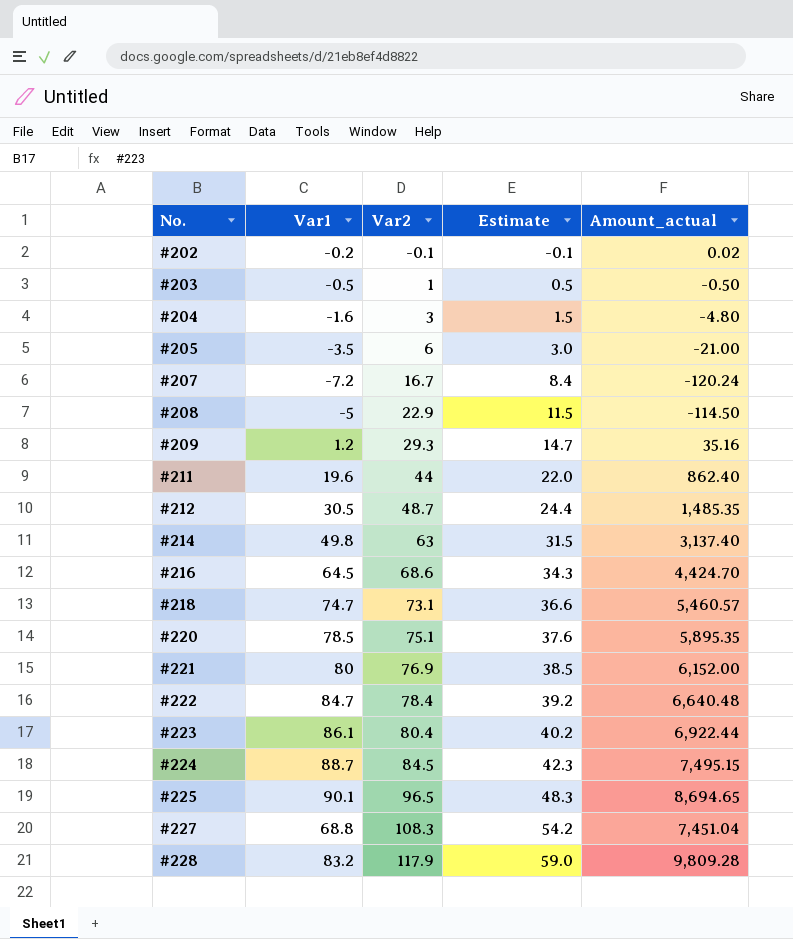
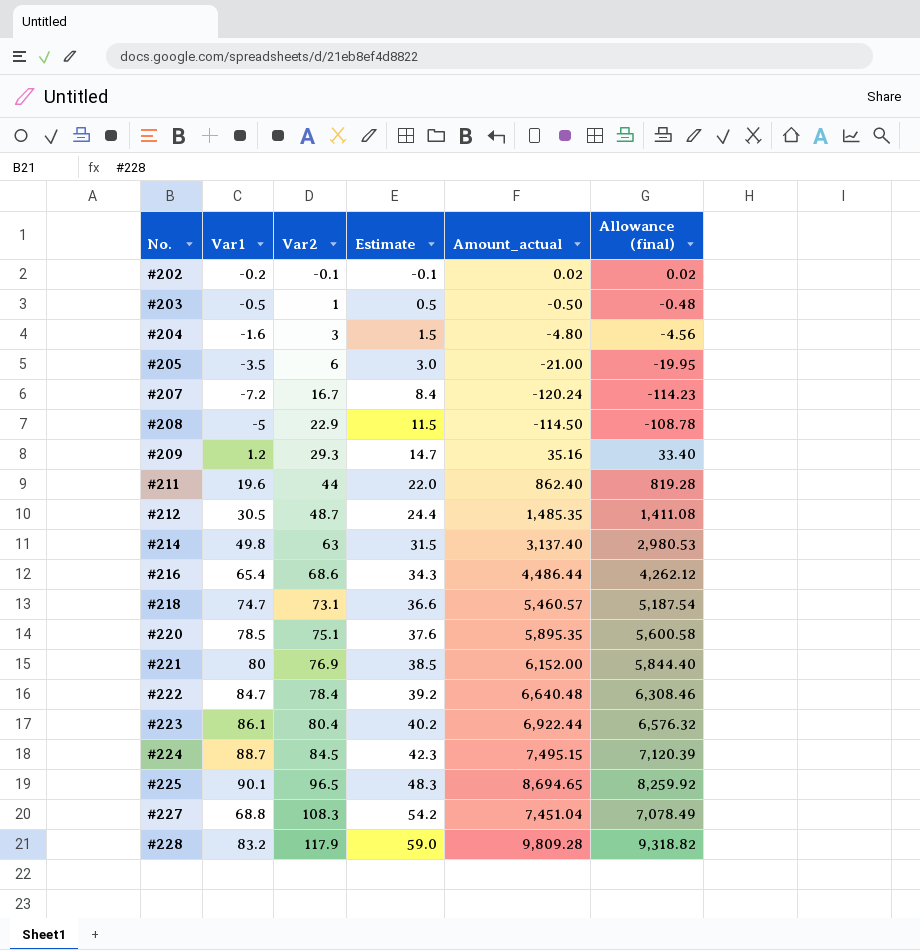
column Allowance (final) | formula: none -> [Amount_actual] * 0.95
#216 | Var1: 64.5 -> 65.4
#216 | Amount_actual: 4,424.70 -> 4,486.44

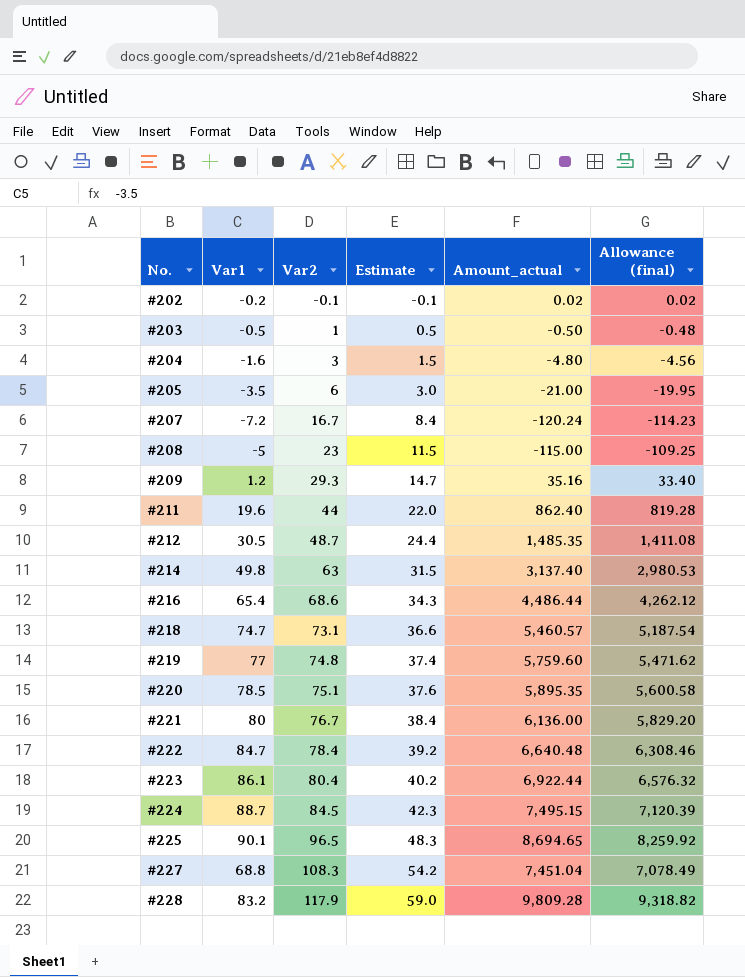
#208 | Var2: 22.9 -> 23
#208 | Amount_actual: -114.50 -> -115.00
#208 | Allowance (final): -108.78 -> -109.25
row #219: none -> 77 | 74.8 | 37.4 | 5,759.60 | 5,471.62
#221 | Var2: 76.9 -> 76.7
#221 | Estimate: 38.5 -> 38.4
#221 | Amount_actual: 6,152.00 -> 6,136.00
#221 | Allowance (final): 5,844.40 -> 5,829.20

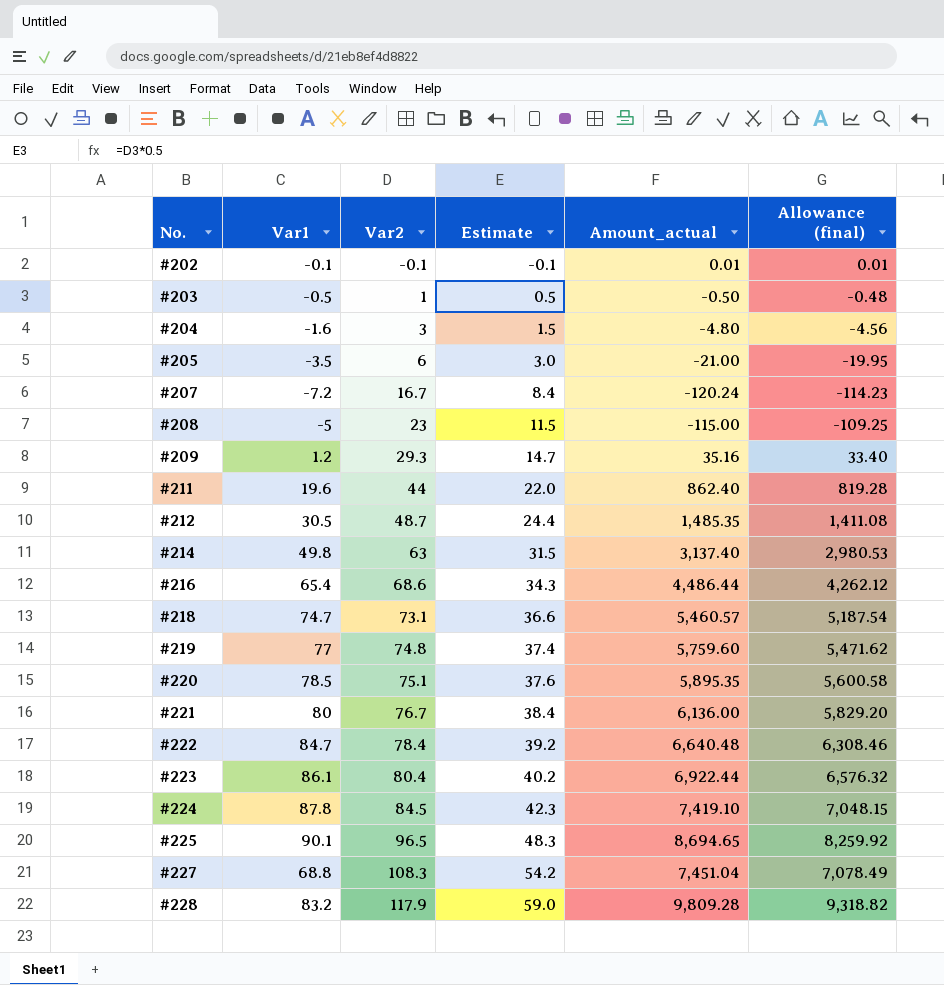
#202 | Var1: -0.2 -> -0.1
#202 | Amount_actual: 0.02 -> 0.01
#202 | Allowance (final): 0.02 -> 0.01
#224 | Var1: 88.7 -> 87.8
#224 | Amount_actual: 7,495.15 -> 7,419.10
#224 | Allowance (final): 7,120.39 -> 7,048.15

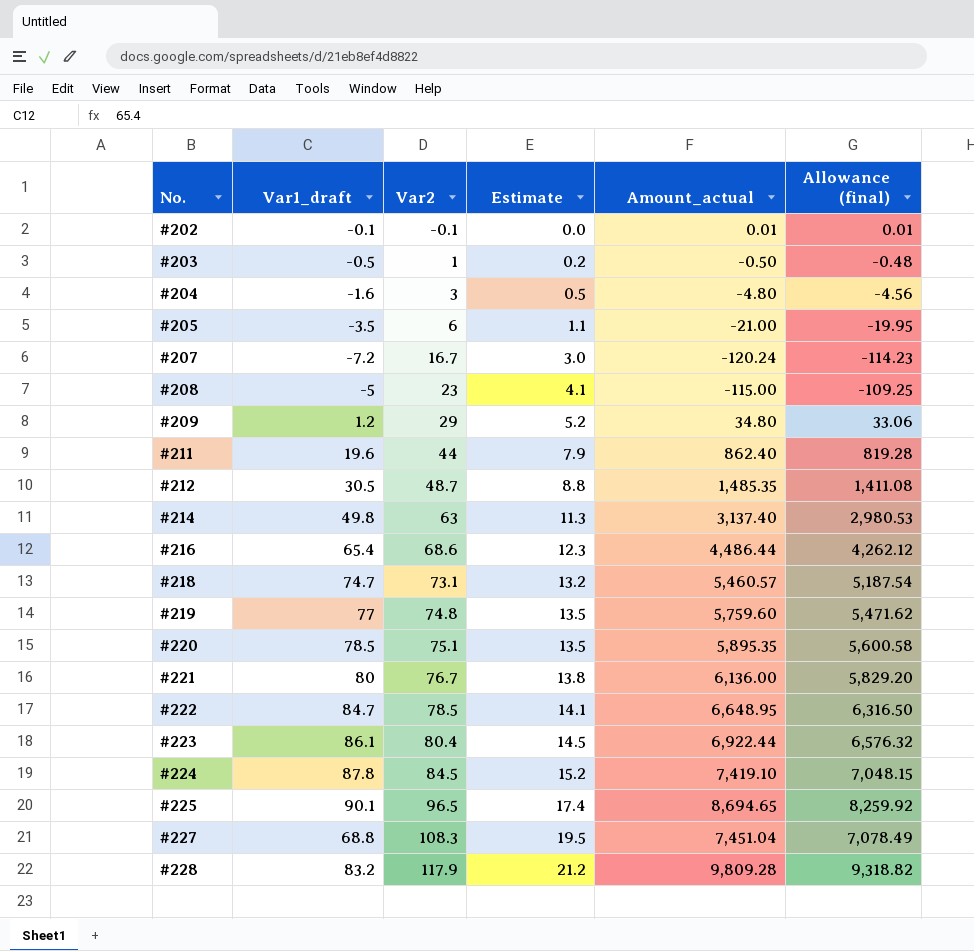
column name: Var1 -> Var1_draft
column Estimate | formula: [Var2] * 0.5 -> [Var2] * 0.18
#209 | Var2: 29.3 -> 29
#209 | Amount_actual: 35.16 -> 34.80
#209 | Allowance (final): 33.40 -> 33.06
#222 | Var2: 78.4 -> 78.5
#222 | Amount_actual: 6,640.48 -> 6,648.95
#222 | Allowance (final): 6,308.46 -> 6,316.50

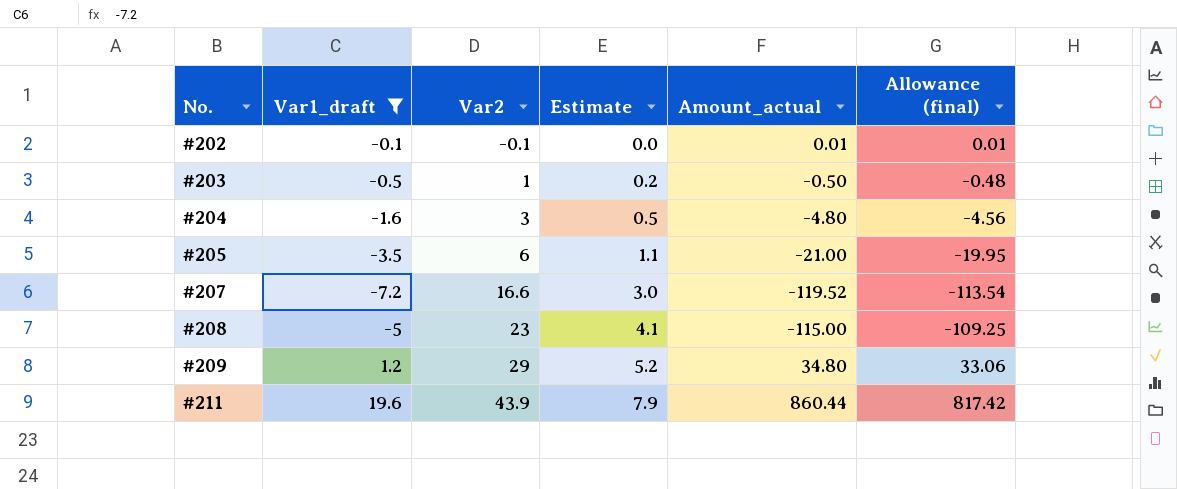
filter: none -> Var1_draft <= 19.6
#207 | Var2: 16.7 -> 16.6
#207 | Amount_actual: -120.24 -> -119.52
#207 | Allowance (final): -114.23 -> -113.54
#211 | Var2: 44 -> 43.9
#211 | Amount_actual: 862.40 -> 860.44
#211 | Allowance (final): 819.28 -> 817.42

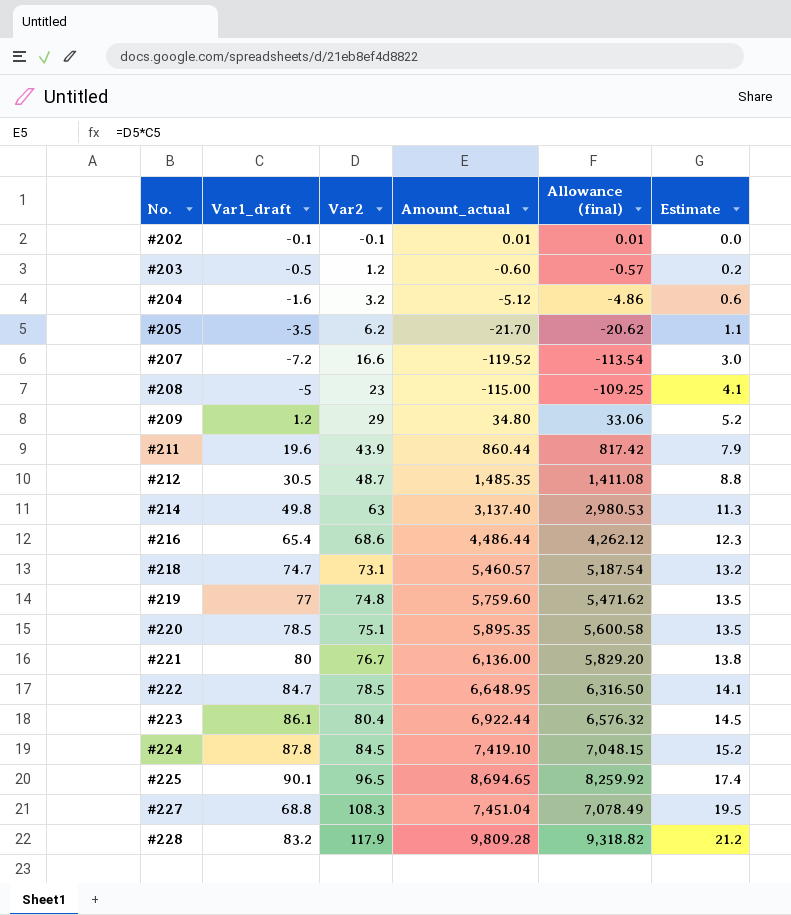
filter: Var1_draft <= 19.6 -> none
column Estimate | position: 4 -> 6
#203 | Var2: 1 -> 1.2
#203 | Amount_actual: -0.50 -> -0.60
#203 | Allowance (final): -0.48 -> -0.57
#204 | Var2: 3 -> 3.2
#204 | Amount_actual: -4.80 -> -5.12
#204 | Allowance (final): -4.56 -> -4.86
#204 | Estimate: 0.5 -> 0.6
#205 | Var2: 6 -> 6.2
#205 | Amount_actual: -21.00 -> -21.70
#205 | Allowance (final): -19.95 -> -20.62

